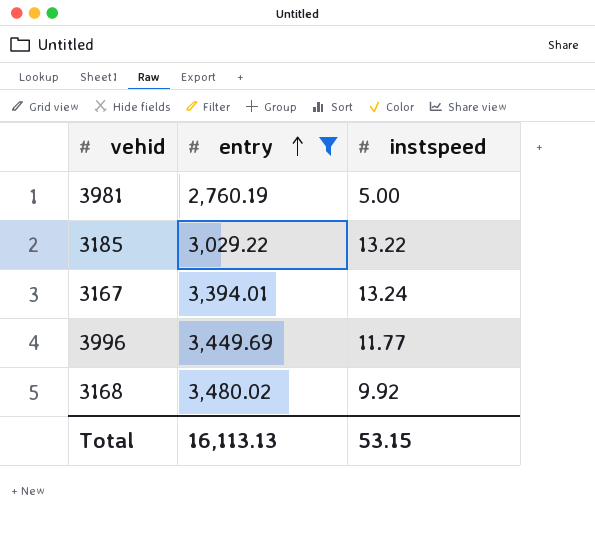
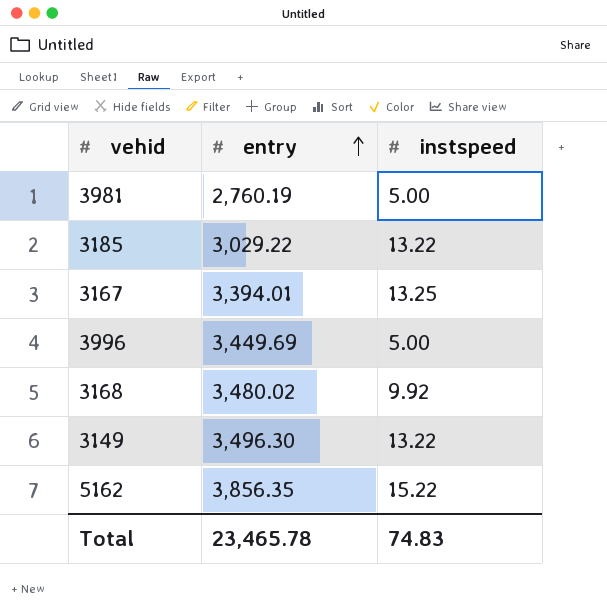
filter: entry <= 3,480.02 -> none
3167 | instspeed: 13.24 -> 13.25
3996 | instspeed: 11.77 -> 5.00
Total | entry: 16,113.13 -> 23,465.78
Total | instspeed: 53.15 -> 74.83

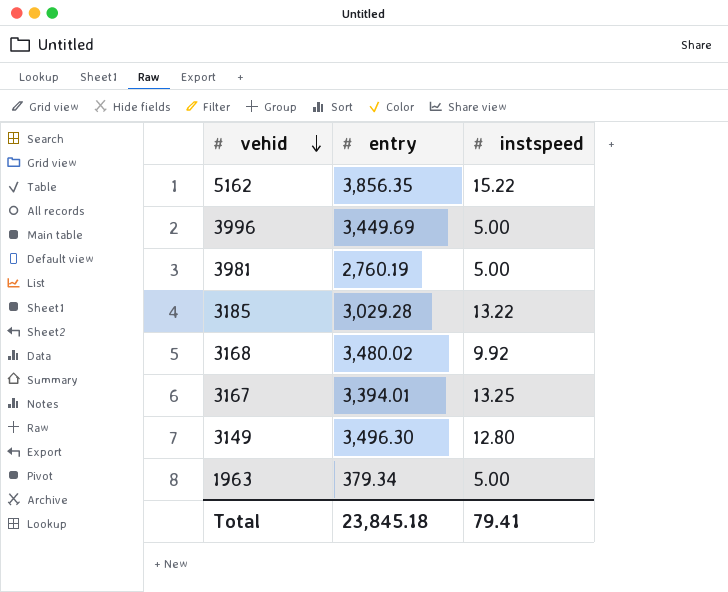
row order: entry ascending -> vehid descending
3185 | entry: 3,029.22 -> 3,029.28
3149 | instspeed: 13.22 -> 12.80
row 1963: none -> 379.34 | 5.00
Total | entry: 23,465.78 -> 23,845.18
Total | instspeed: 74.83 -> 79.41

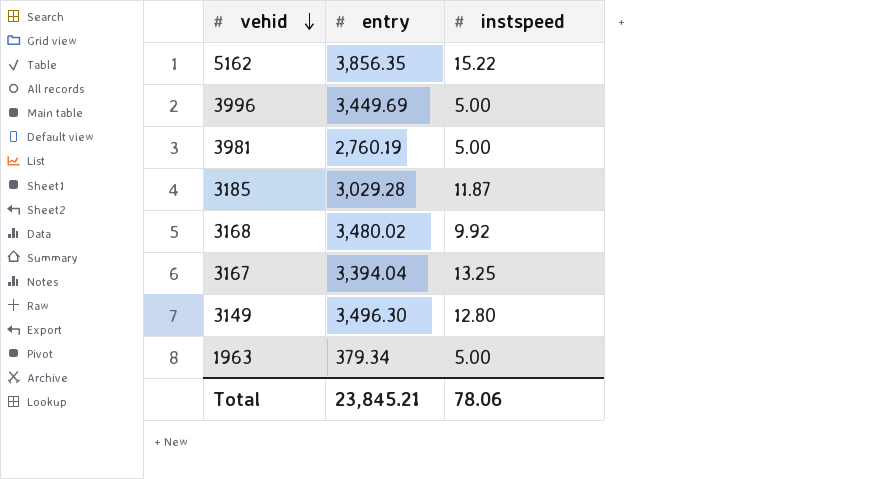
3185 | instspeed: 13.22 -> 11.87
3167 | entry: 3,394.01 -> 3,394.04
Total | entry: 23,845.18 -> 23,845.21
Total | instspeed: 79.41 -> 78.06

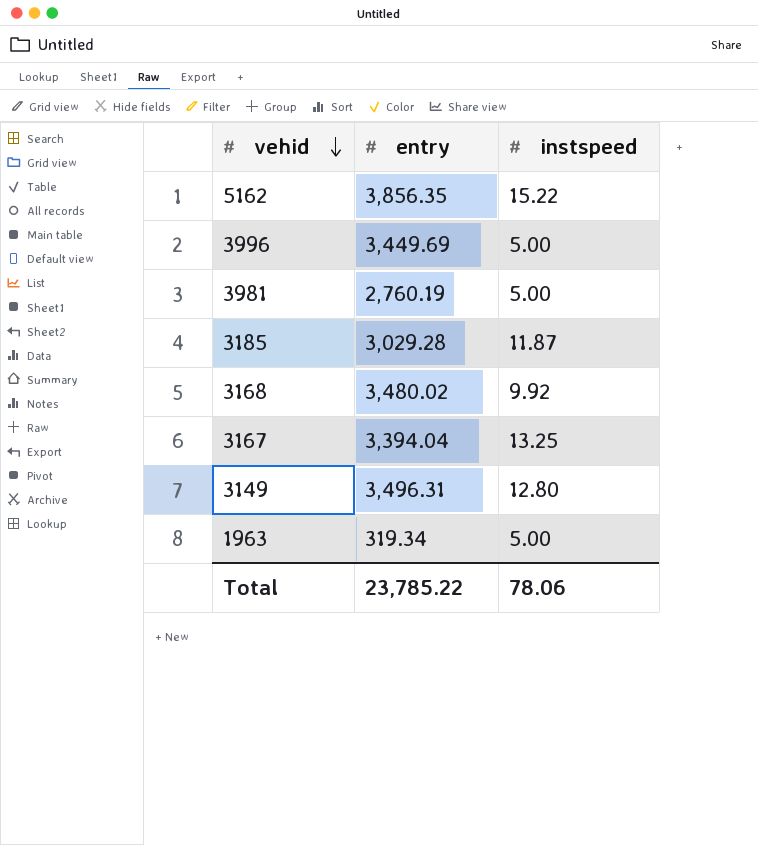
3149 | entry: 3,496.30 -> 3,496.31
1963 | entry: 379.34 -> 319.34
Total | entry: 23,845.21 -> 23,785.22

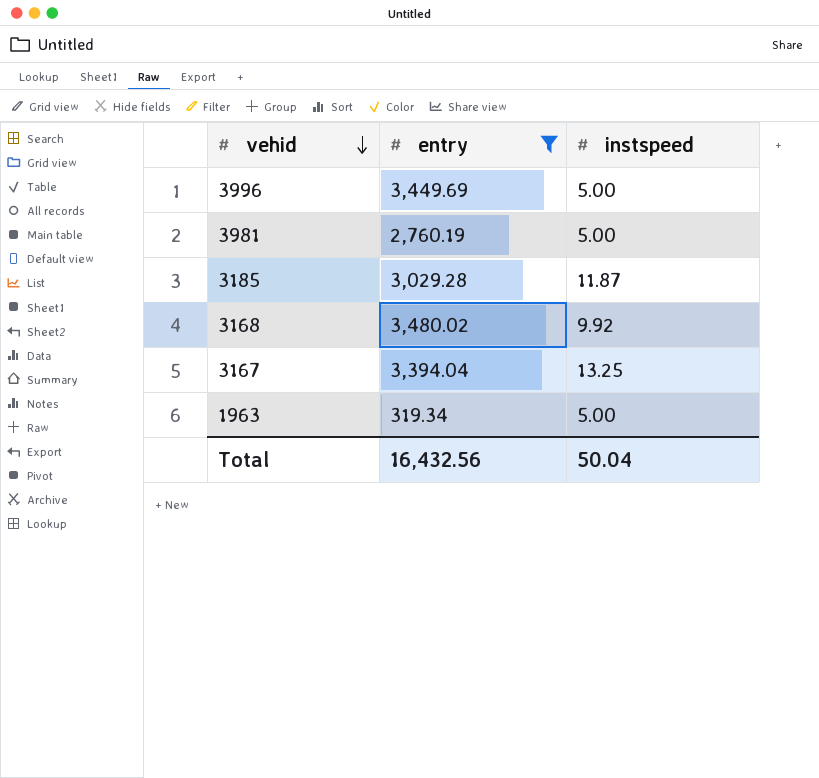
filter: none -> entry <= 3,480.02
Total | entry: 23,785.22 -> 16,432.56
Total | instspeed: 78.06 -> 50.04

